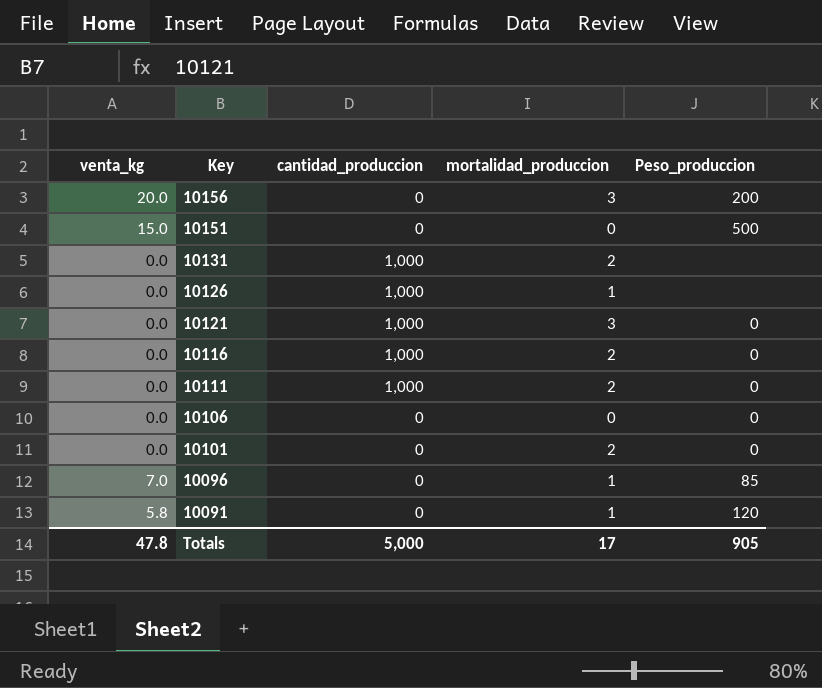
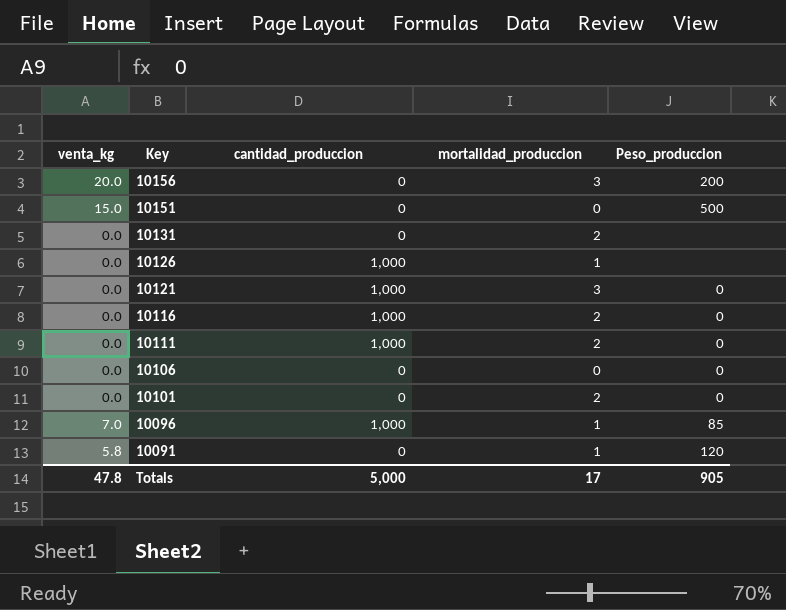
10131 | cantidad_produccion: 1,000 -> 0
10096 | cantidad_produccion: 0 -> 1,000

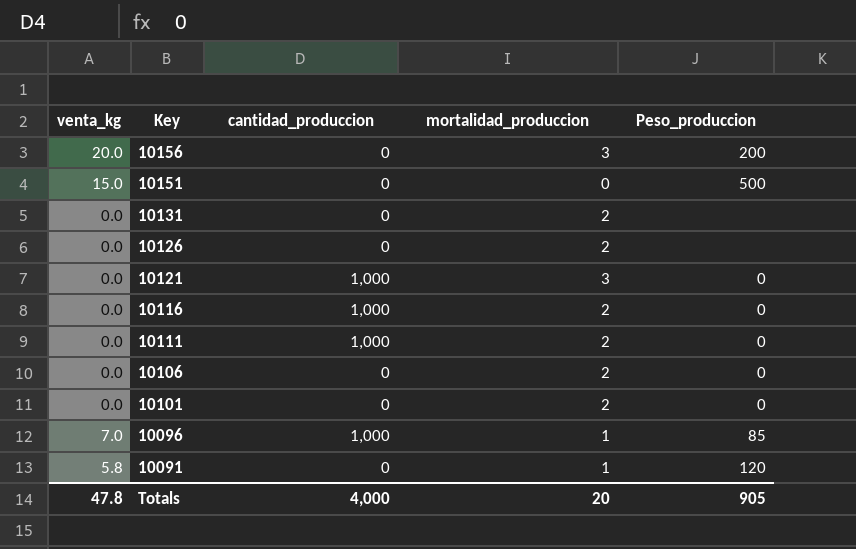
10126 | cantidad_produccion: 1,000 -> 0
10126 | mortalidad_produccion: 1 -> 2
10106 | mortalidad_produccion: 0 -> 2
Totals | cantidad_produccion: 5,000 -> 4,000
Totals | mortalidad_produccion: 17 -> 20

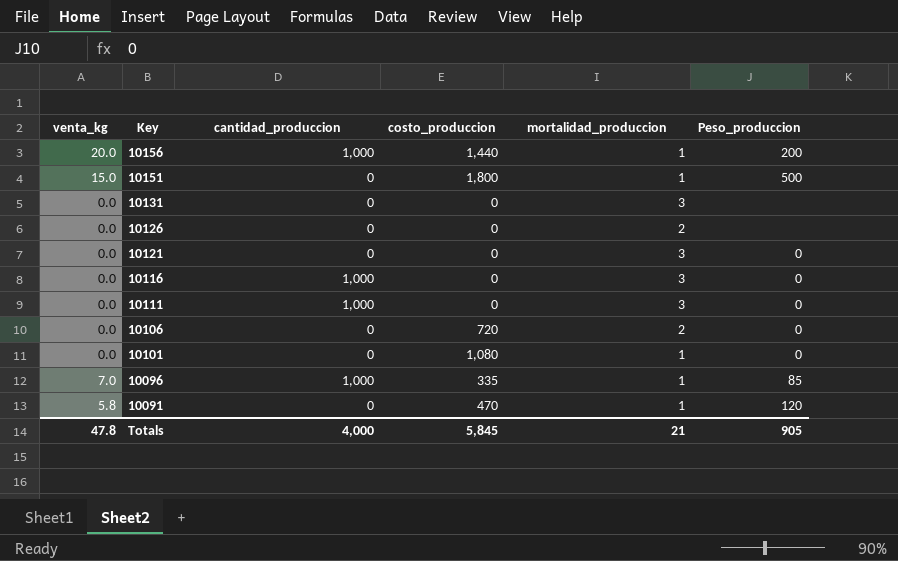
column costo_produccion | position: none -> 4
10156 | cantidad_produccion: 0 -> 1,000
10156 | mortalidad_produccion: 3 -> 1
10151 | mortalidad_produccion: 0 -> 1
10131 | mortalidad_produccion: 2 -> 3
10121 | cantidad_produccion: 1,000 -> 0
10116 | mortalidad_produccion: 2 -> 3
10111 | mortalidad_produccion: 2 -> 3
10101 | mortalidad_produccion: 2 -> 1
Totals | mortalidad_produccion: 20 -> 21

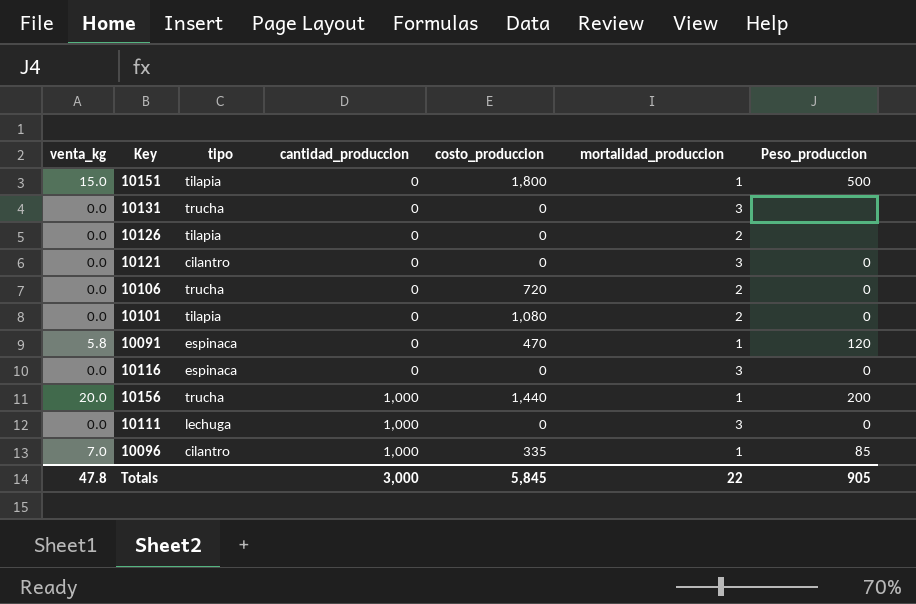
row order: Key descending -> cantidad_produccion ascending
column tipo | position: none -> 3
10101 | mortalidad_produccion: 1 -> 2
10116 | cantidad_produccion: 1,000 -> 0
Totals | cantidad_produccion: 4,000 -> 3,000
Totals | mortalidad_produccion: 21 -> 22

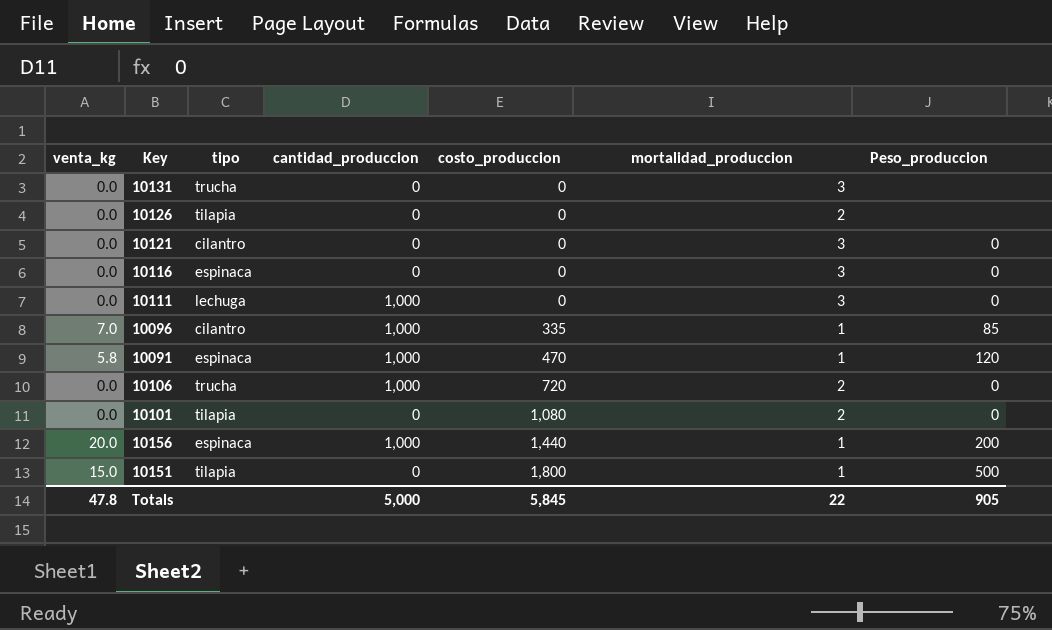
row order: cantidad_produccion ascending -> costo_produccion ascending
10091 | cantidad_produccion: 0 -> 1,000
10106 | cantidad_produccion: 0 -> 1,000
10156 | tipo: trucha -> espinaca
Totals | cantidad_produccion: 3,000 -> 5,000

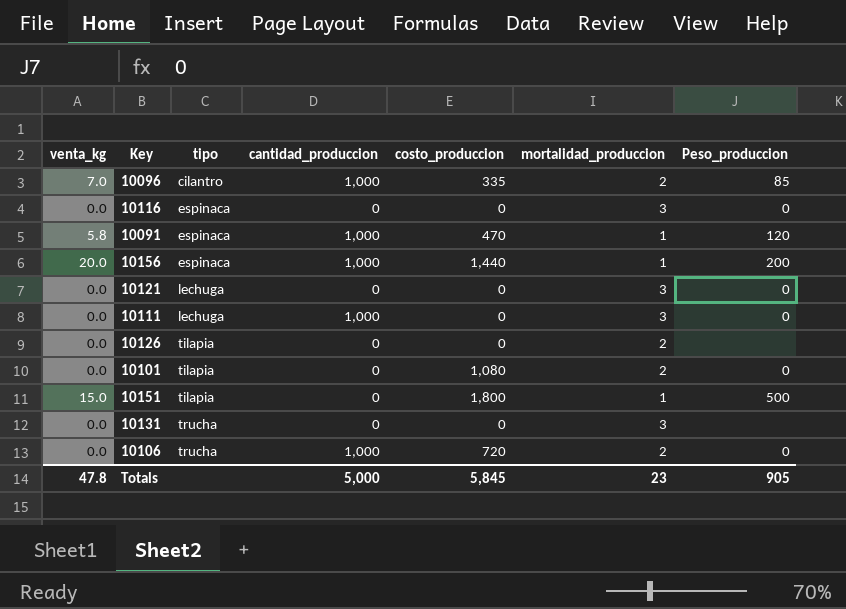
row order: costo_produccion ascending -> tipo ascending
10096 | mortalidad_produccion: 1 -> 2
10121 | tipo: cilantro -> lechuga
Totals | mortalidad_produccion: 22 -> 23

